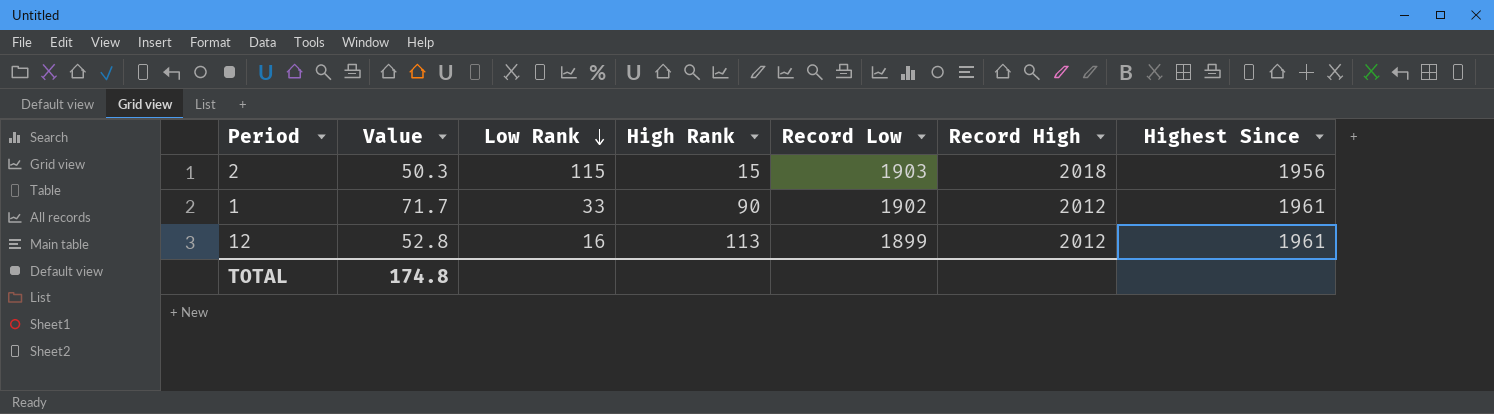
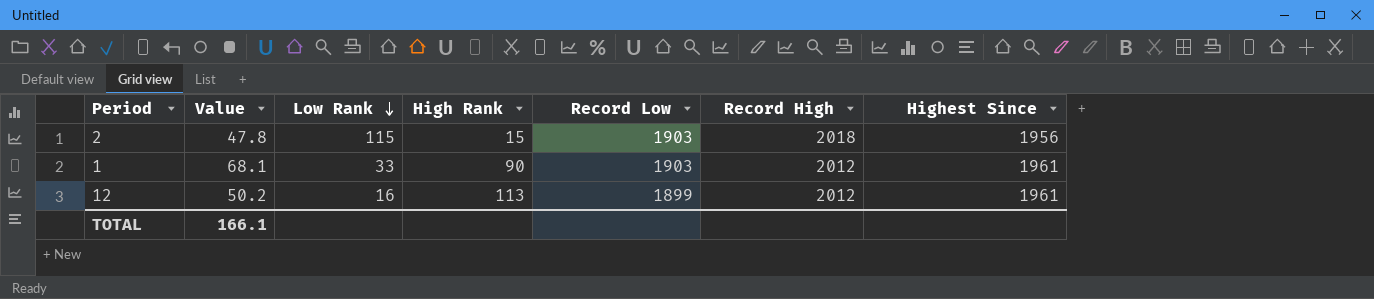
2 | Value: 50.3 -> 47.8
1 | Value: 71.7 -> 68.1
1 | Record Low: 1902 -> 1903
12 | Value: 52.8 -> 50.2
TOTAL | Value: 174.8 -> 166.1

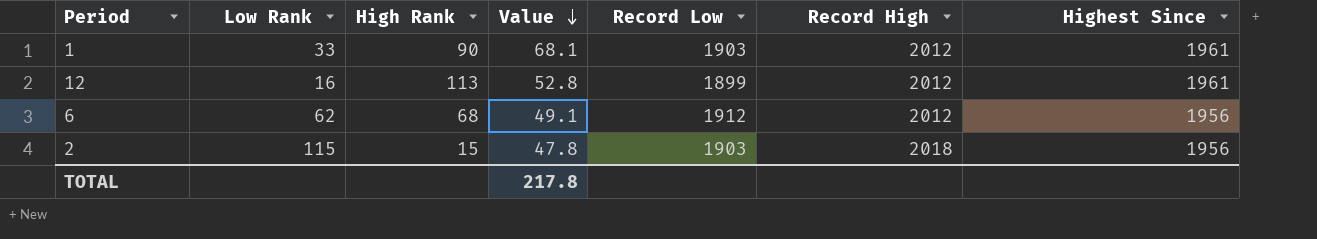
row order: Low Rank descending -> Value descending
column Value | position: 2 -> 4
12 | Value: 50.2 -> 52.8
row 6: none -> 62 | 68 | 49.1 | 1912 | 2012 | 1956
TOTAL | Value: 166.1 -> 217.8

